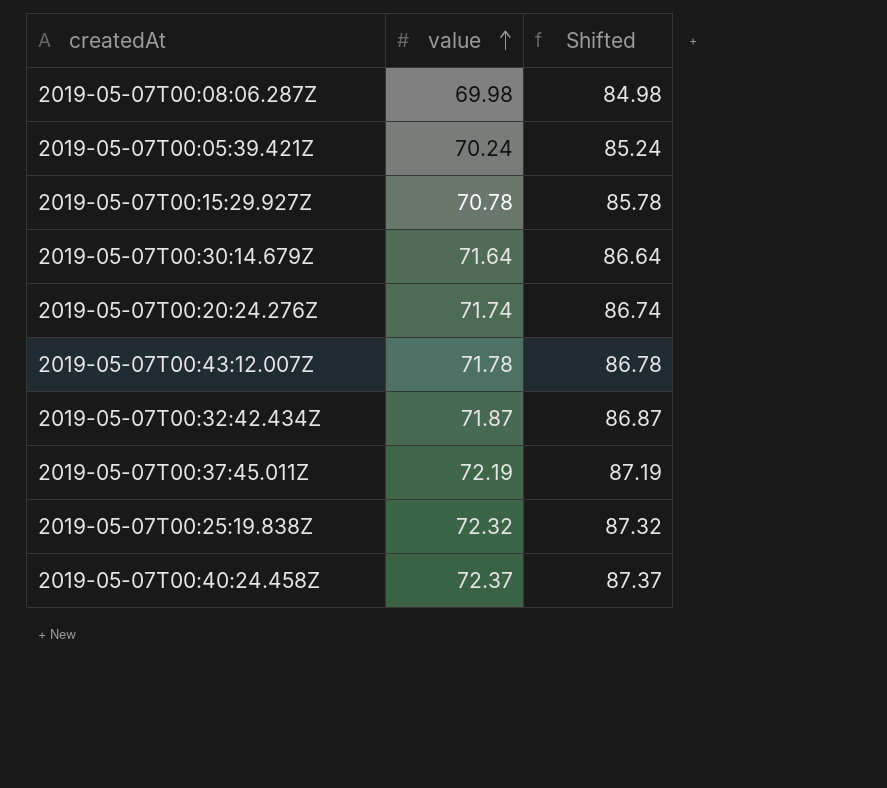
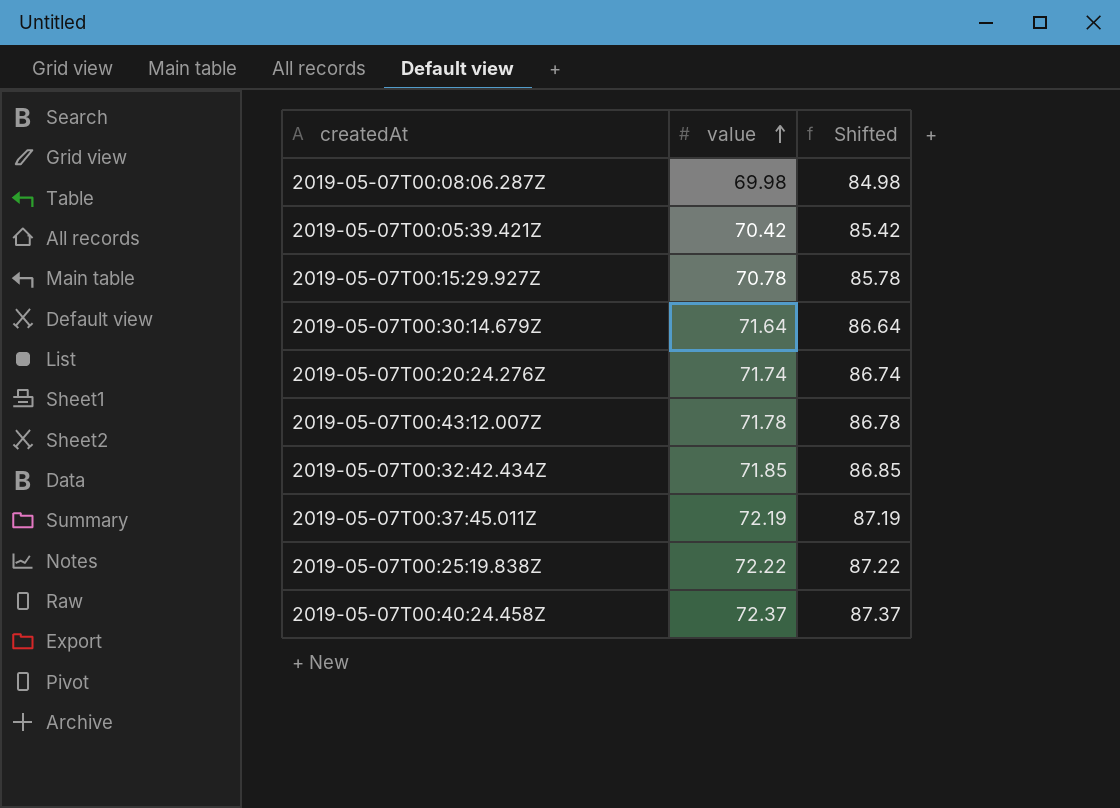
2019-05-07T00:05:39.421Z | value: 70.24 -> 70.42
2019-05-07T00:05:39.421Z | Shifted: 85.24 -> 85.42
2019-05-07T00:32:42.434Z | value: 71.87 -> 71.85
2019-05-07T00:32:42.434Z | Shifted: 86.87 -> 86.85
2019-05-07T00:25:19.838Z | value: 72.32 -> 72.22
2019-05-07T00:25:19.838Z | Shifted: 87.32 -> 87.22

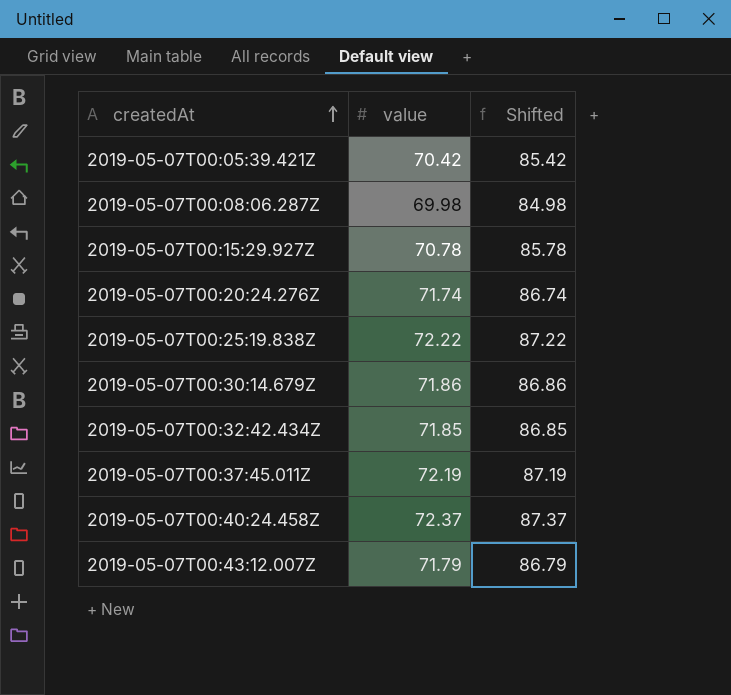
row order: value ascending -> createdAt ascending
2019-05-07T00:30:14.679Z | value: 71.64 -> 71.86
2019-05-07T00:30:14.679Z | Shifted: 86.64 -> 86.86
2019-05-07T00:43:12.007Z | value: 71.78 -> 71.79
2019-05-07T00:43:12.007Z | Shifted: 86.78 -> 86.79

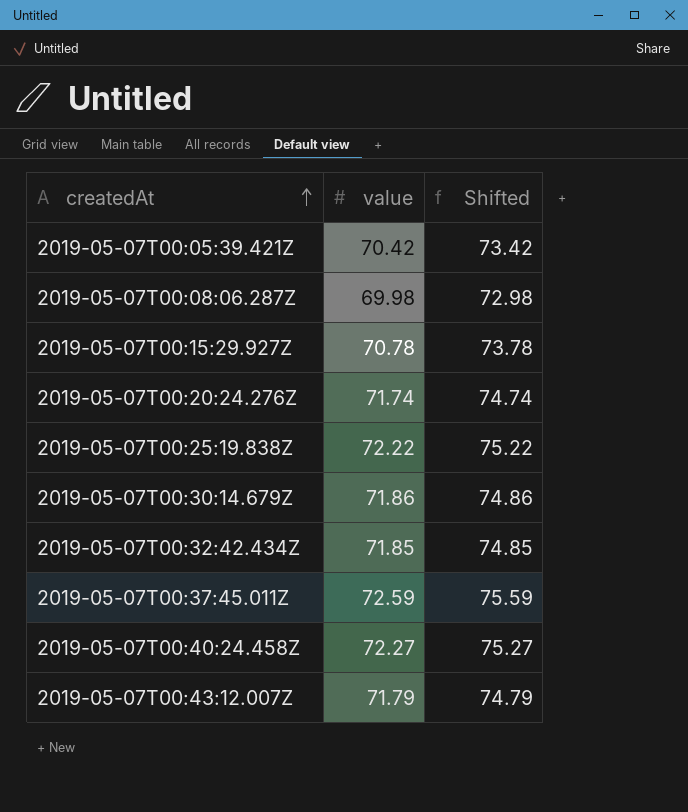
column Shifted | formula: [value] + 15 -> [value] + 3
2019-05-07T00:37:45.011Z | value: 72.19 -> 72.59
2019-05-07T00:40:24.458Z | value: 72.37 -> 72.27

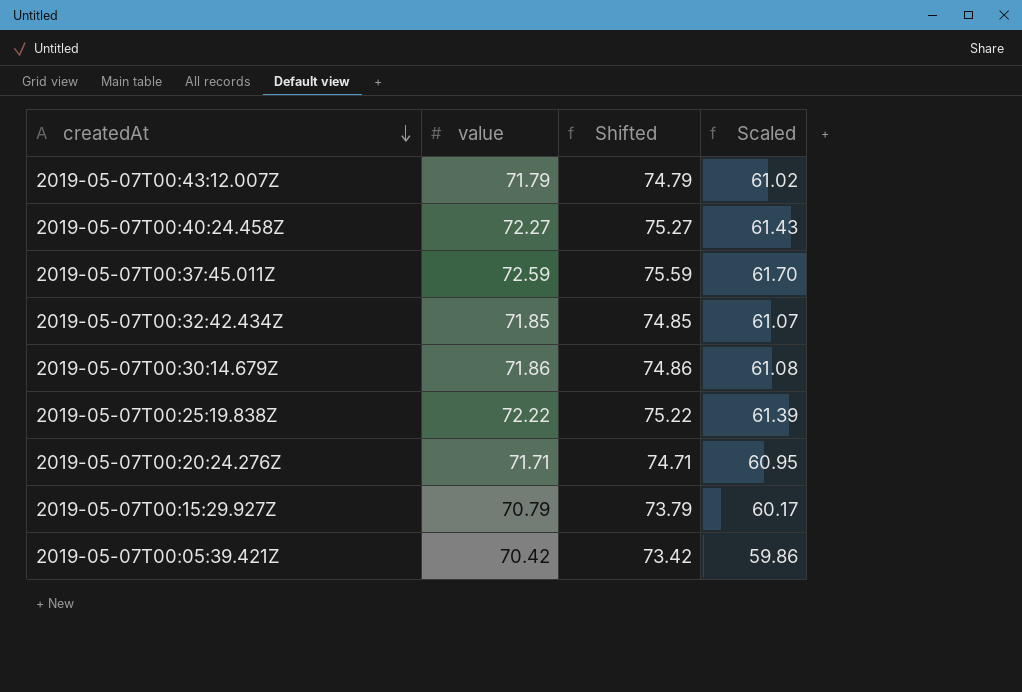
row order: createdAt ascending -> createdAt descending
column Scaled | formula: none -> [value] * 0.85
row 2019-05-07T00:08:06.287Z: 69.98 | 72.98 -> none
2019-05-07T00:20:24.276Z | value: 71.74 -> 71.71
2019-05-07T00:20:24.276Z | Shifted: 74.74 -> 74.71
2019-05-07T00:15:29.927Z | value: 70.78 -> 70.79
2019-05-07T00:15:29.927Z | Shifted: 73.78 -> 73.79

